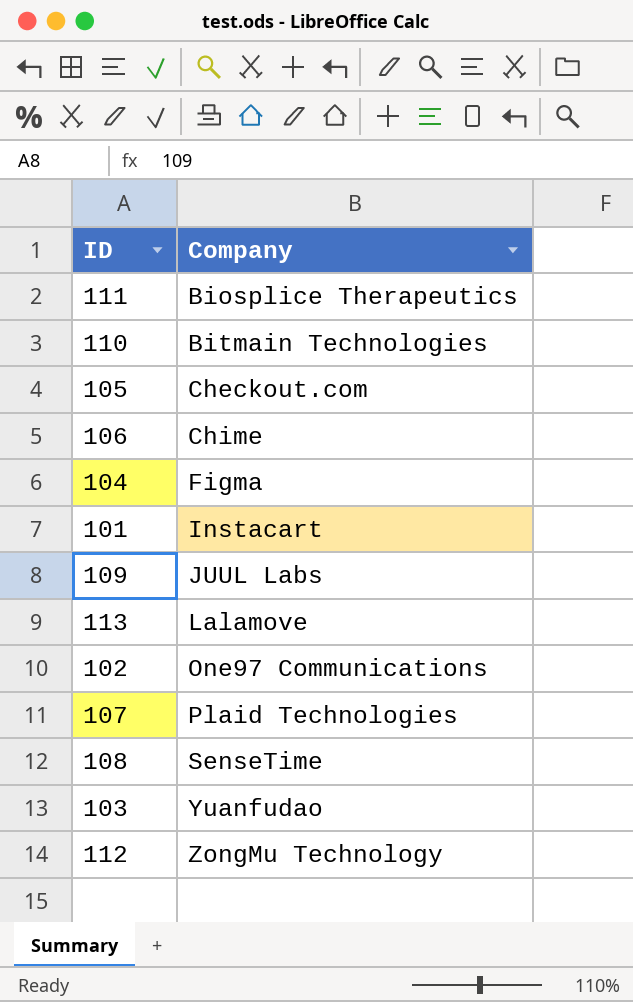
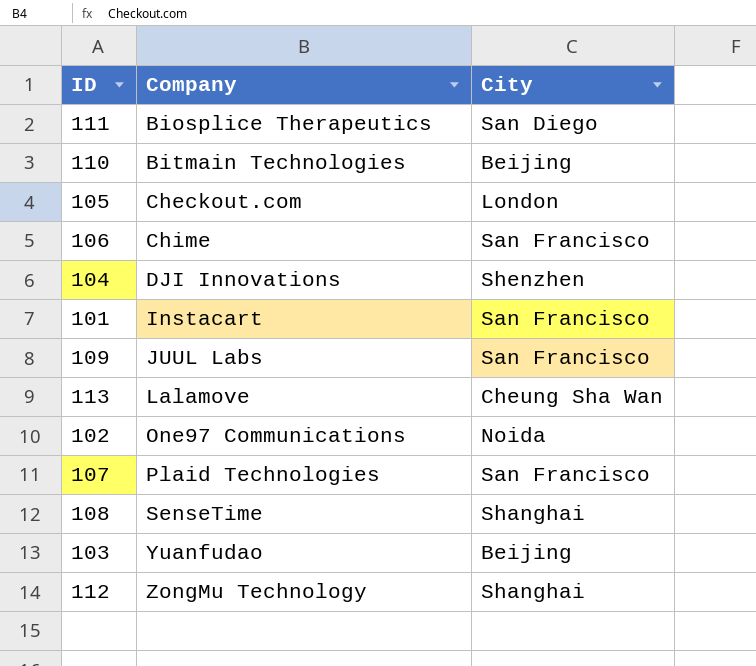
column City | position: none -> 3
104 | Company: Figma -> DJI Innovations

